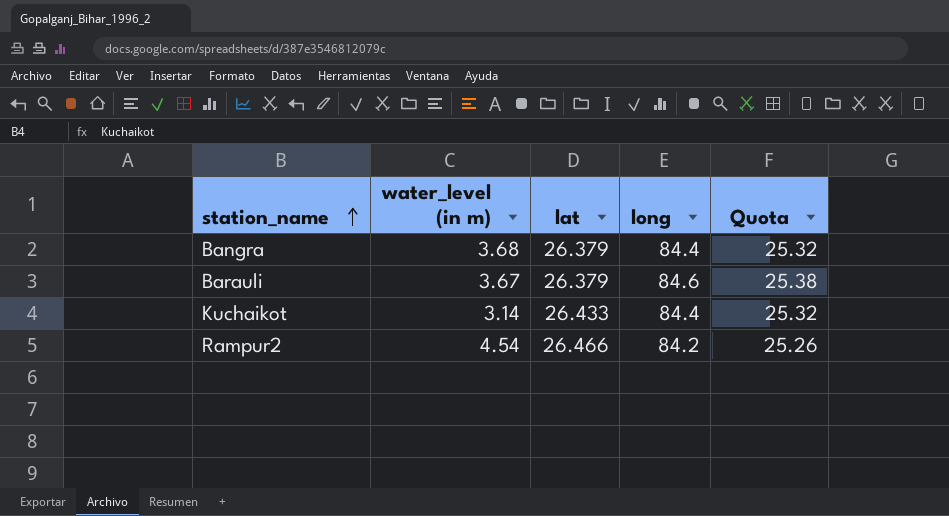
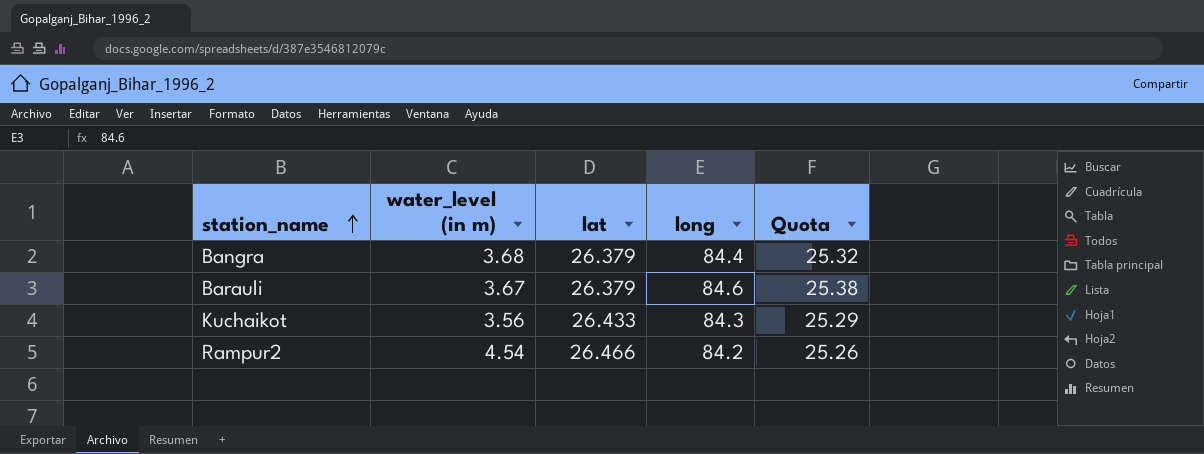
Kuchaikot | water_level (in m): 3.14 -> 3.56
Kuchaikot | long: 84.4 -> 84.3
Kuchaikot | Quota: 25.32 -> 25.29

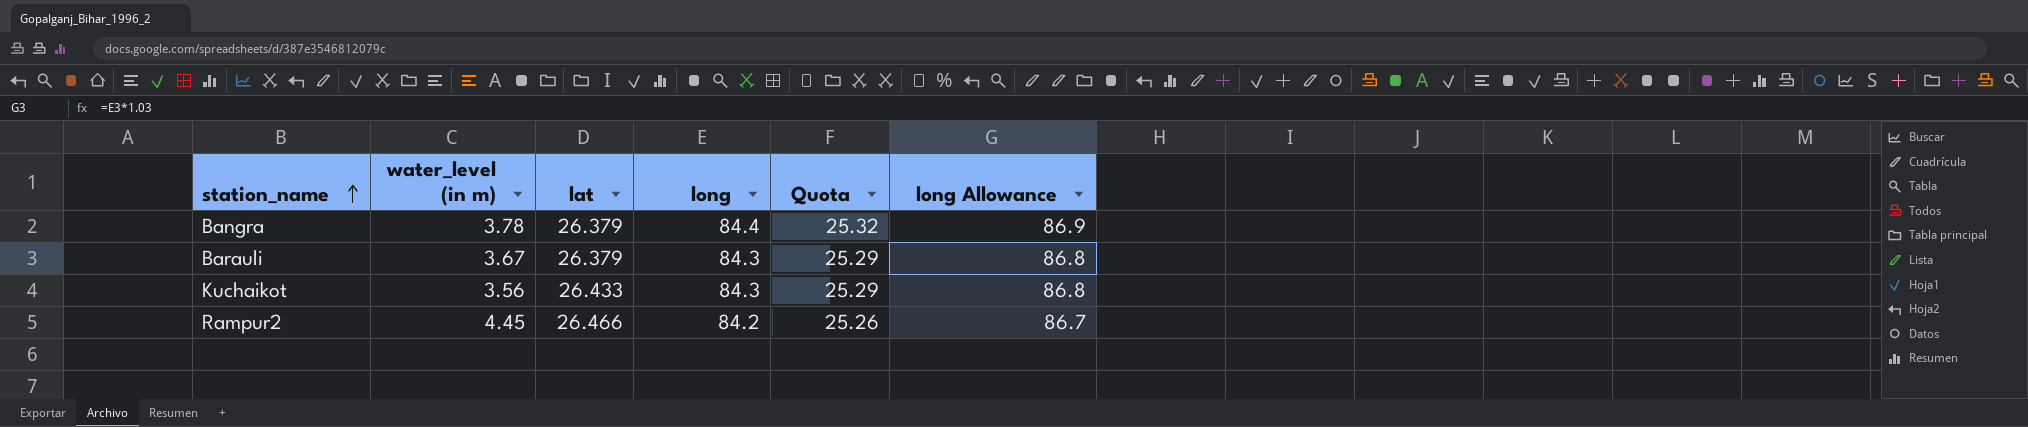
column long Allowance | formula: none -> [long] * 1.03
Bangra | water_level (in m): 3.68 -> 3.78
Barauli | long: 84.6 -> 84.3
Barauli | Quota: 25.38 -> 25.29
Rampur2 | water_level (in m): 4.54 -> 4.45

